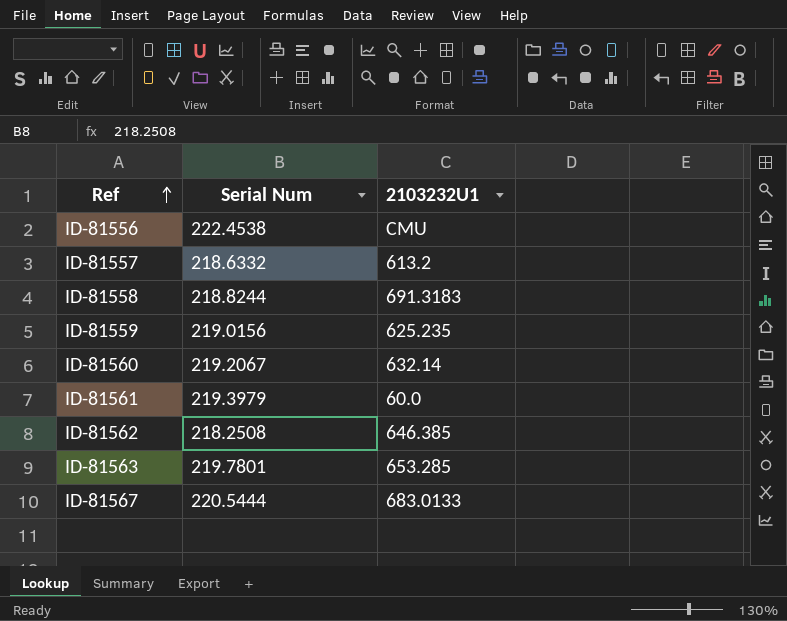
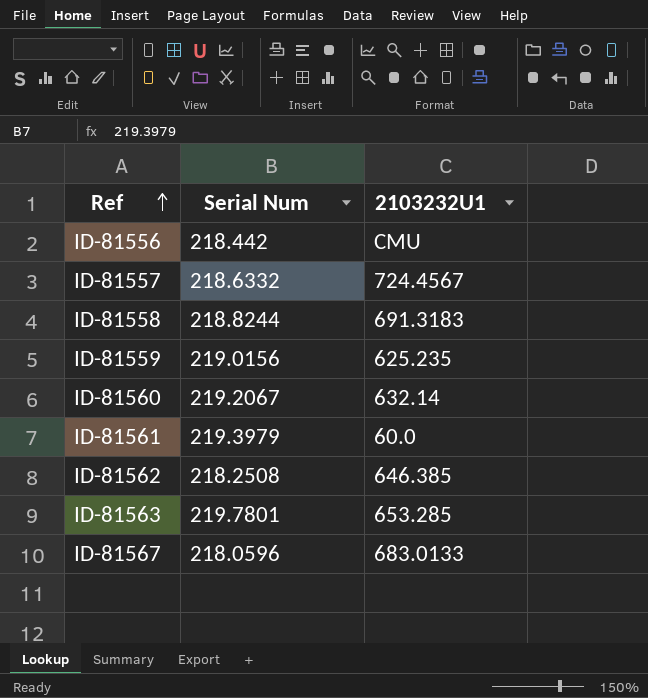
ID-81556 | Serial Num: 222.4538 -> 218.442
ID-81557 | 2103232U1: 613.2 -> 724.4567
ID-81567 | Serial Num: 220.5444 -> 218.0596

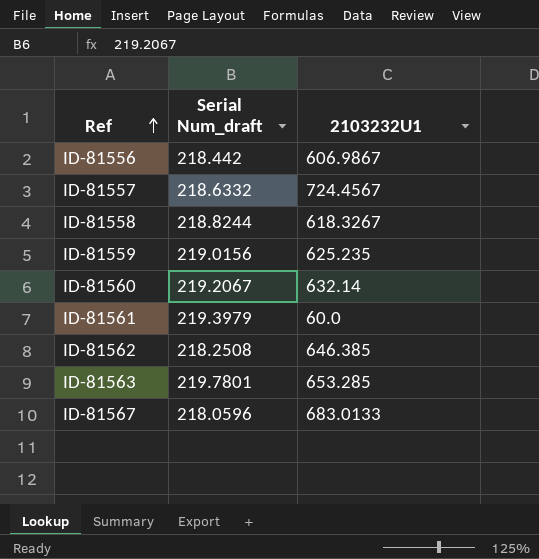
column name: Serial Num -> Serial Num_draft
ID-81556 | 2103232U1: CMU -> 606.9867
ID-81558 | 2103232U1: 691.3183 -> 618.3267

